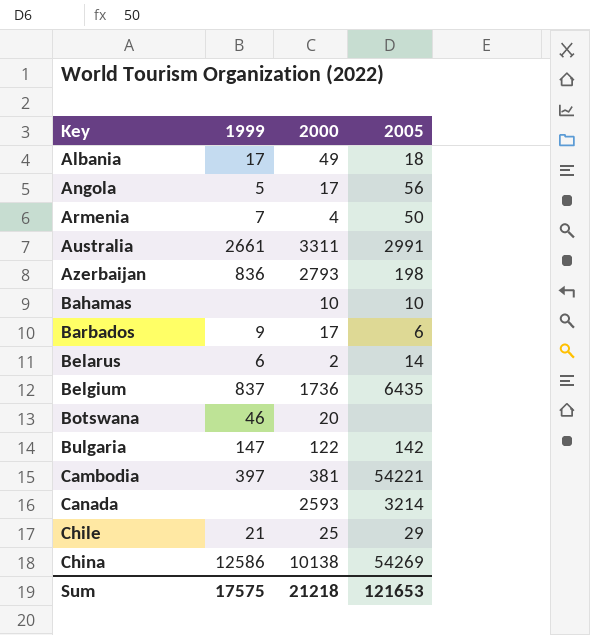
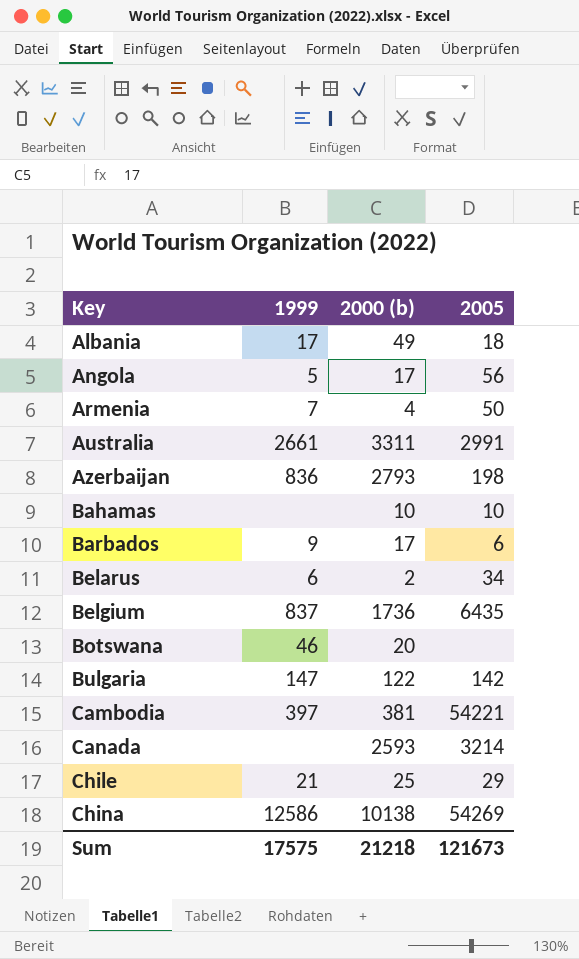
column name: 2000 -> 2000 (b)
Belarus | 2005: 14 -> 34
Sum | 2005: 121653 -> 121673

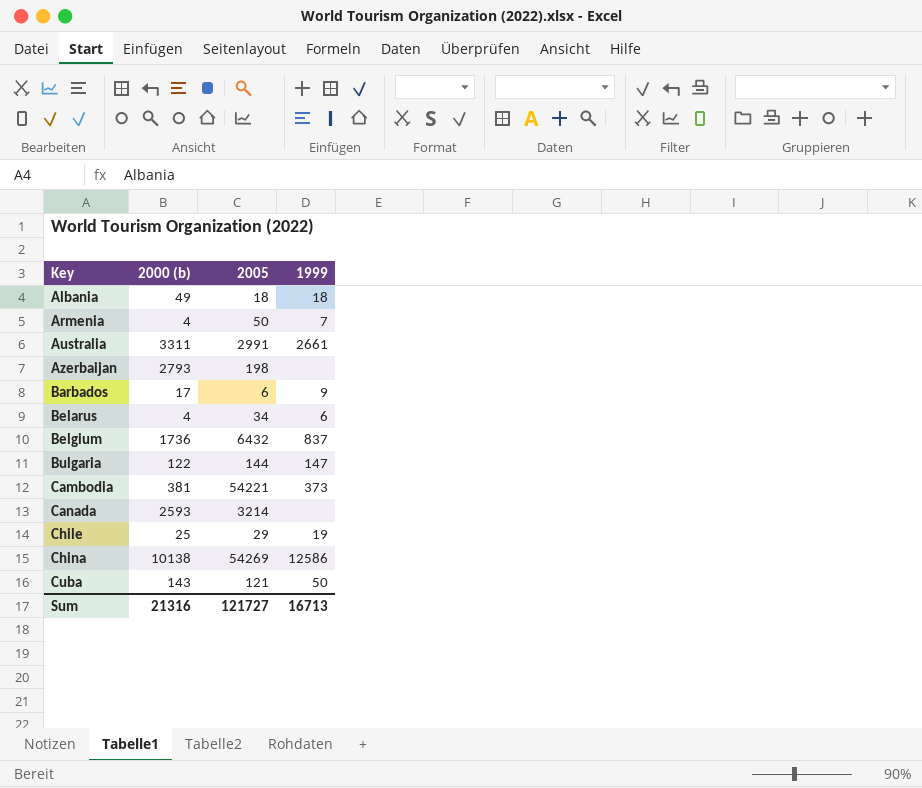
column 1999 | position: 2 -> 4
row Angola: 5 | 17 | 56 -> none
row Bahamas: none | 10 | 10 -> none
row Botswana: 46 | 20 | none -> none
Albania | 1999: 17 -> 18
Azerbaijan | 1999: 836 -> none
Belarus | 2000 (b): 2 -> 4
Belgium | 2005: 6435 -> 6432
Bulgaria | 2005: 142 -> 144
Cambodia | 1999: 397 -> 373
Chile | 1999: 21 -> 19
row Cuba: none -> 143 | 121 | 50
Sum | 2000 (b): 21218 -> 21316
Sum | 2005: 121673 -> 121727
Sum | 1999: 17575 -> 16713

